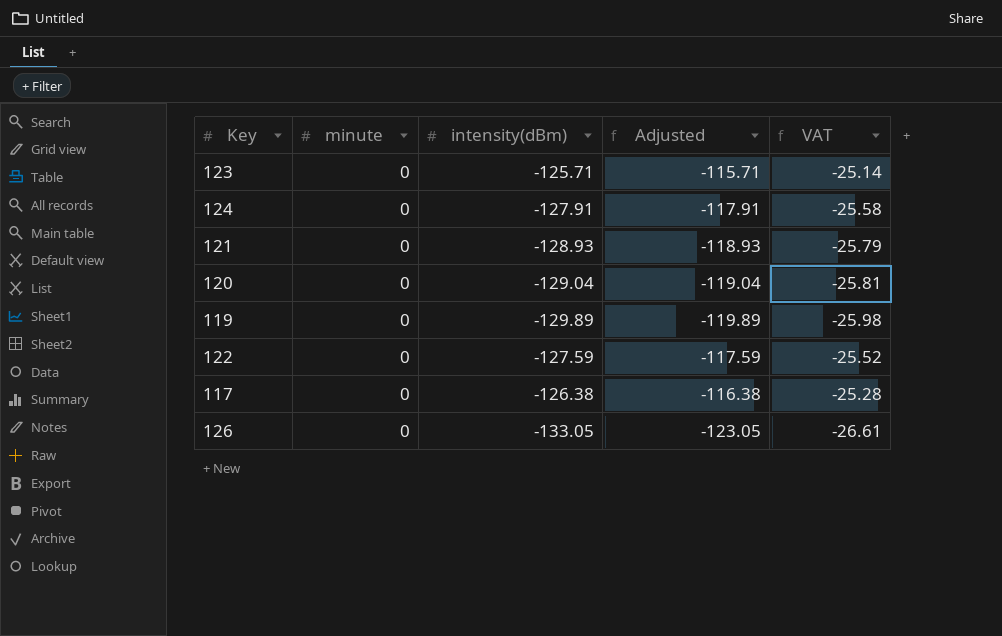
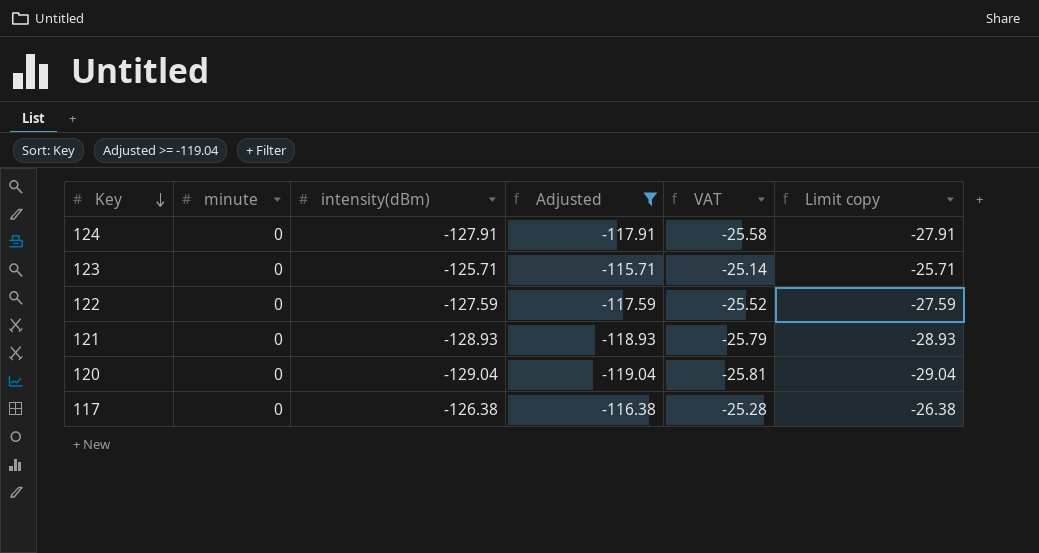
filter: none -> Adjusted >= -119.04
row order: none -> Key descending
column Limit copy | formula: none -> [intensity(dBm)] + 100

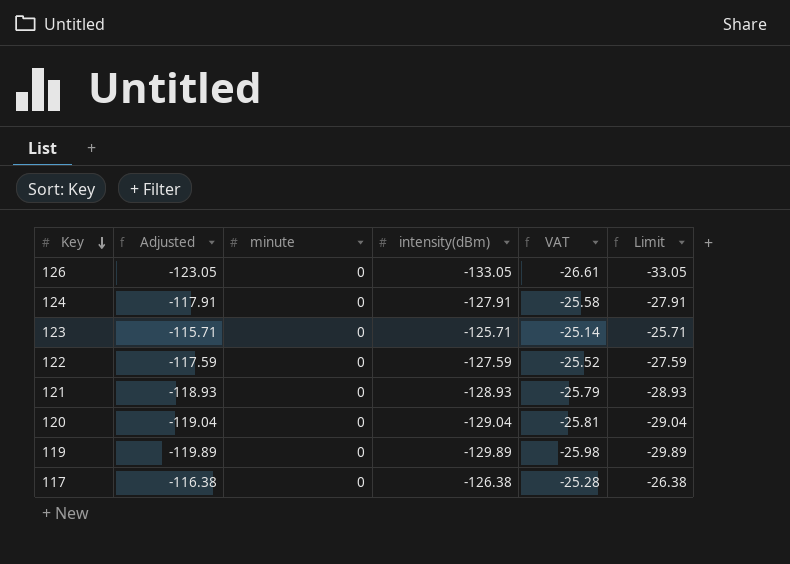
filter: Adjusted >= -119.04 -> none
column Adjusted | position: 4 -> 2
column name: Limit copy -> Limit

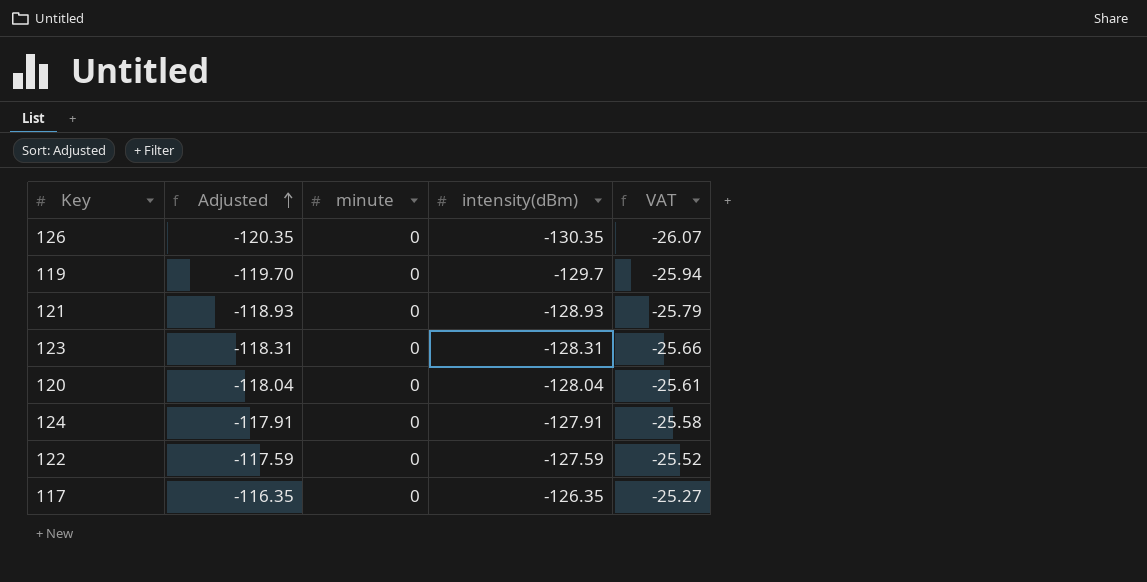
row order: Key descending -> Adjusted ascending
column Limit | formula: [intensity(dBm)] + 100 -> none
126 | Adjusted: -123.05 -> -120.35
126 | intensity(dBm): -133.05 -> -130.35
126 | VAT: -26.61 -> -26.07
119 | Adjusted: -119.89 -> -119.70
119 | intensity(dBm): -129.89 -> -129.7
119 | VAT: -25.98 -> -25.94
123 | Adjusted: -115.71 -> -118.31
123 | intensity(dBm): -125.71 -> -128.31
123 | VAT: -25.14 -> -25.66
120 | Adjusted: -119.04 -> -118.04
120 | intensity(dBm): -129.04 -> -128.04
120 | VAT: -25.81 -> -25.61
117 | Adjusted: -116.38 -> -116.35
117 | intensity(dBm): -126.38 -> -126.35
117 | VAT: -25.28 -> -25.27

